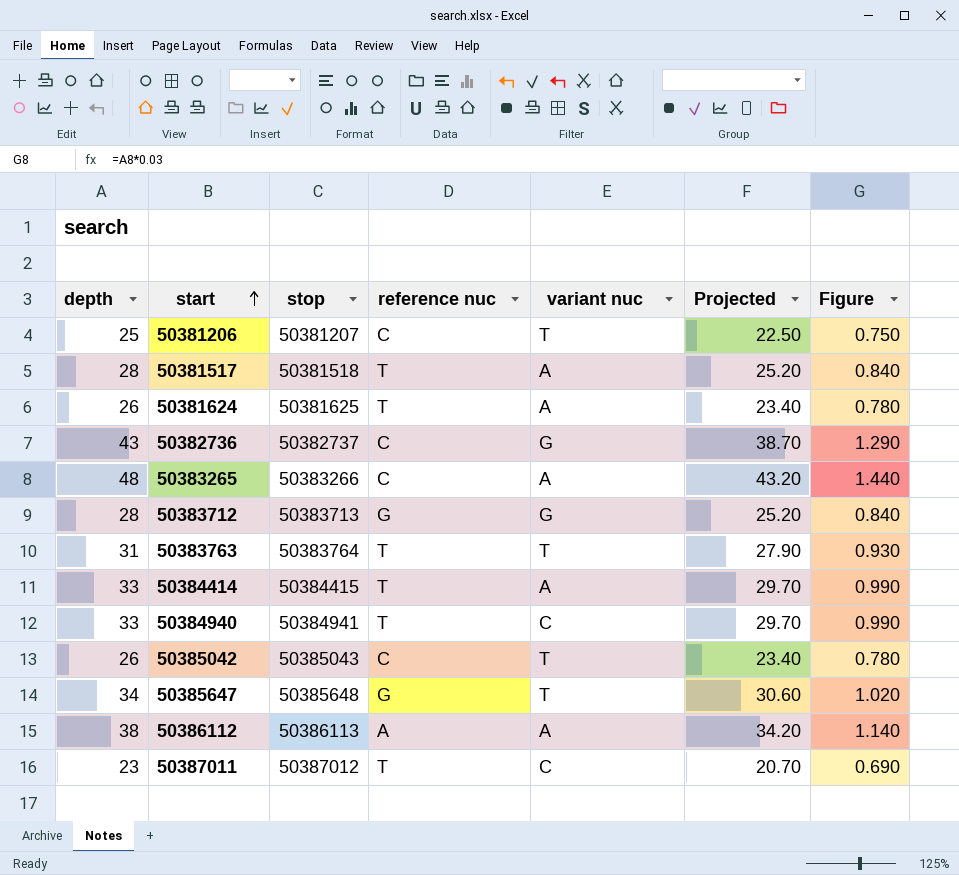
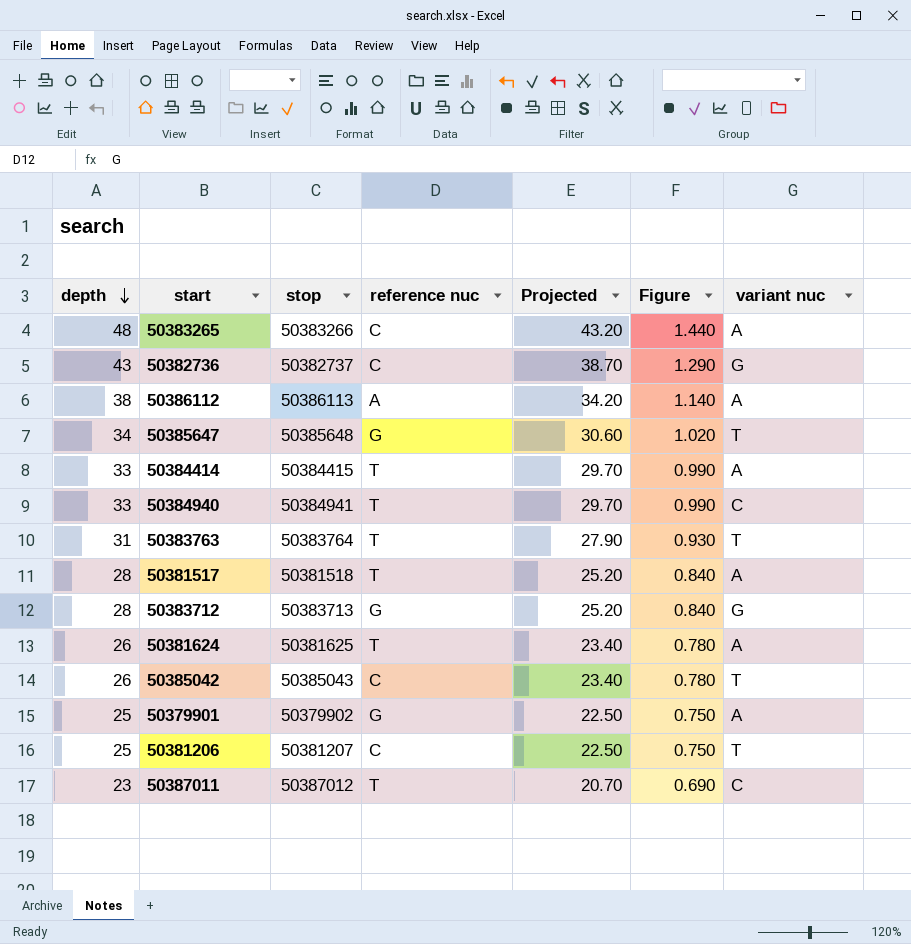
row order: start ascending -> depth descending
column variant nuc | position: 5 -> 7
row 50379901: none -> 25 | 50379902 | G | 22.50 | 0.750 | A

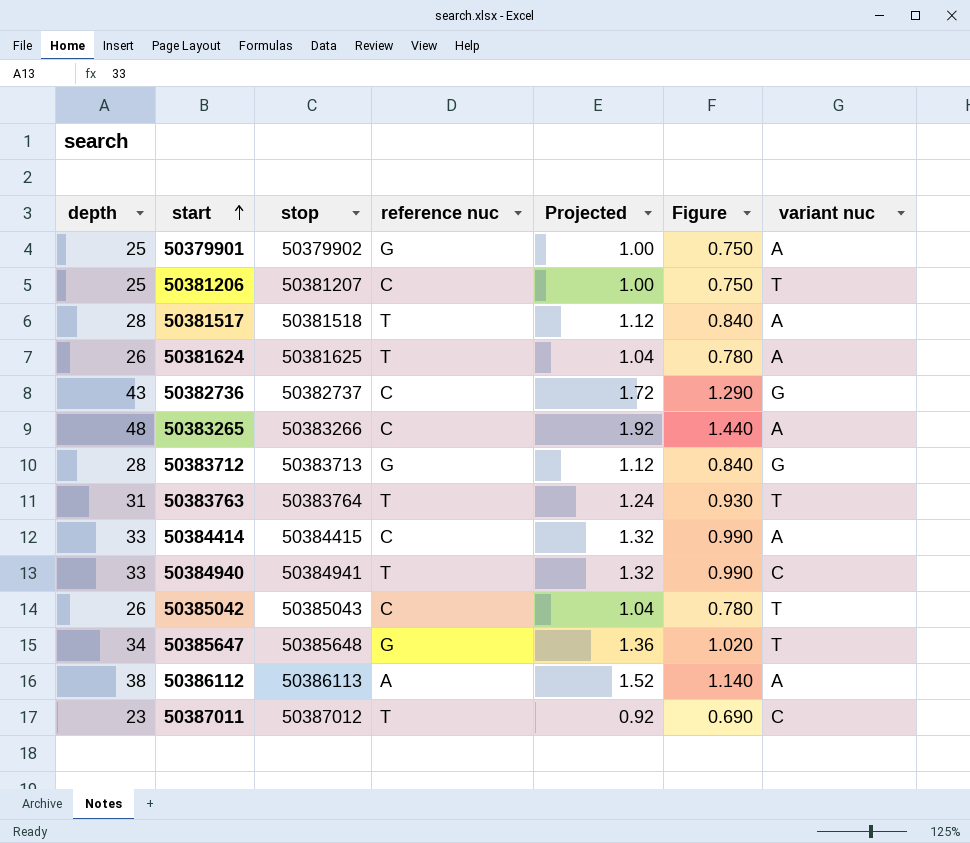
row order: depth descending -> start ascending
column Projected | formula: [depth] * 0.9 -> [depth] * 0.04
50384414 | reference nuc: T -> C

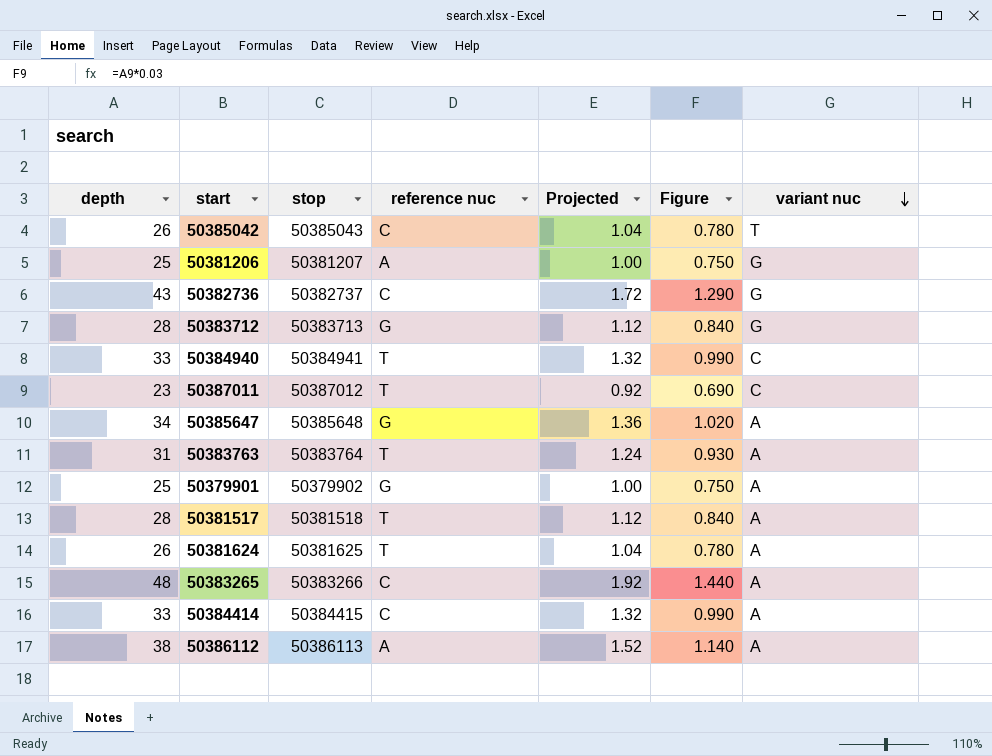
row order: start ascending -> variant nuc descending
50381206 | reference nuc: C -> A
50381206 | variant nuc: T -> G
50385647 | variant nuc: T -> A
50383763 | variant nuc: T -> A

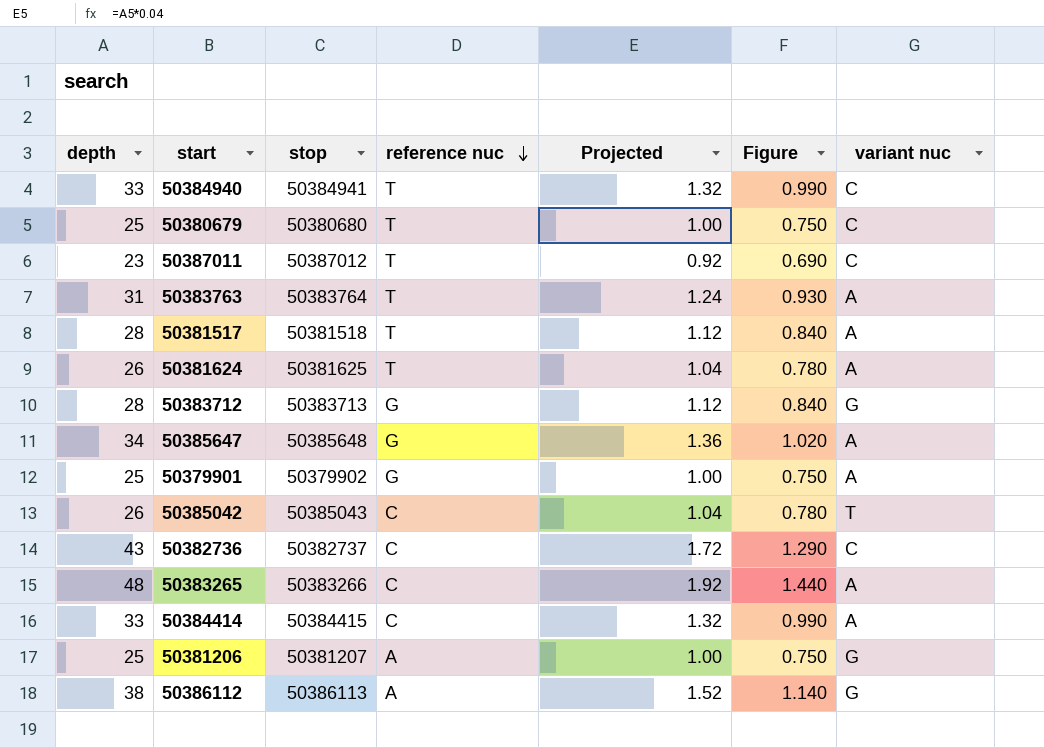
row order: variant nuc descending -> reference nuc descending
row 50380679: none -> 25 | 50380680 | T | 1.00 | 0.750 | C
50382736 | variant nuc: G -> C
50386112 | variant nuc: A -> G

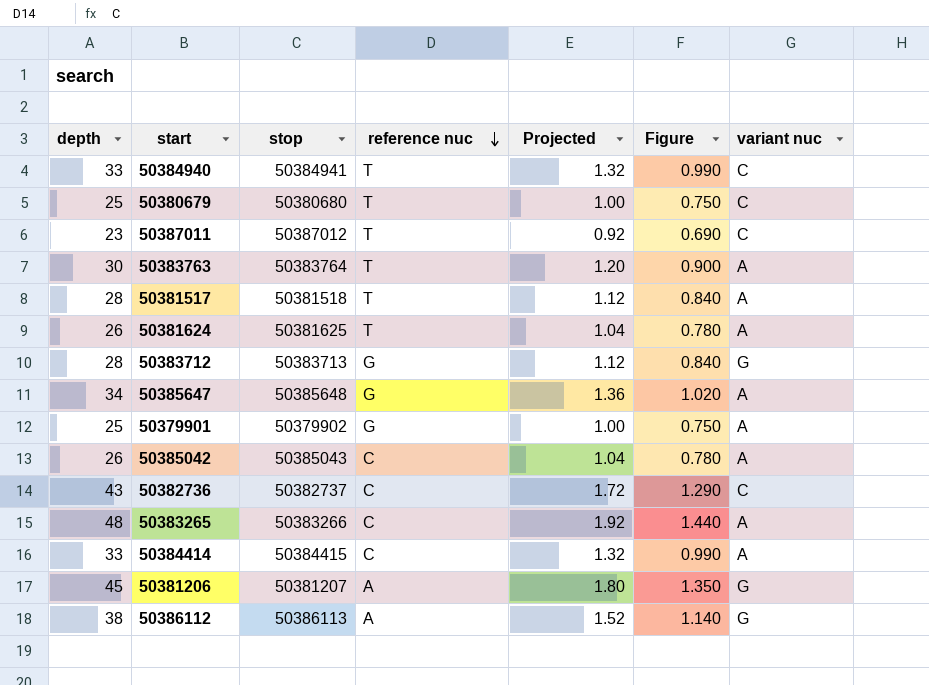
50383763 | depth: 31 -> 30
50383763 | Projected: 1.24 -> 1.20
50383763 | Figure: 0.930 -> 0.900
50385042 | variant nuc: T -> A
50381206 | depth: 25 -> 45
50381206 | Projected: 1.00 -> 1.80
50381206 | Figure: 0.750 -> 1.350

